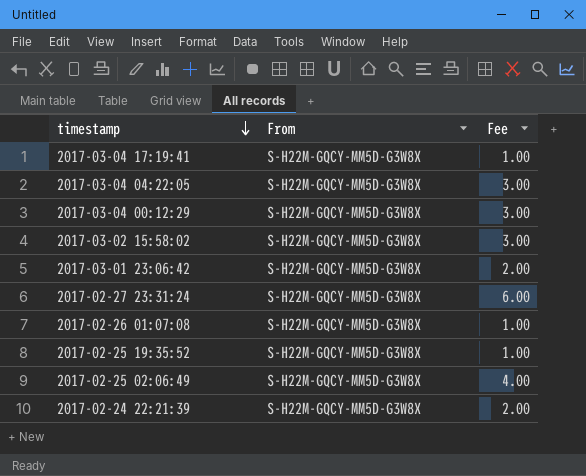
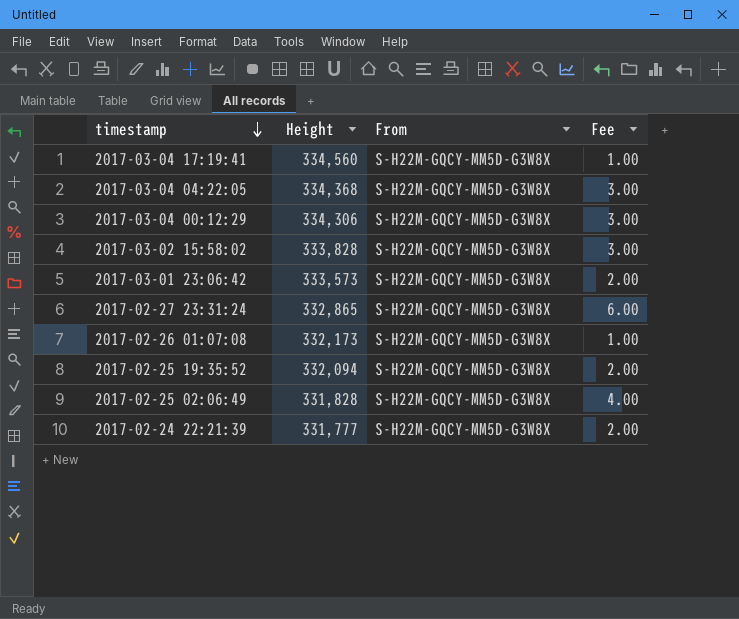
column Height | position: none -> 2
2017-02-25 19:35:52 | Fee: 1.00 -> 2.00

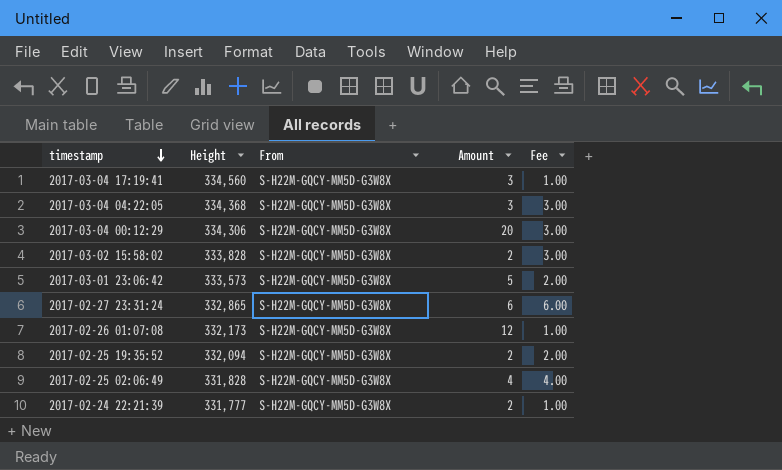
column Amount | position: none -> 4
2017-02-24 22:21:39 | Fee: 2.00 -> 1.00

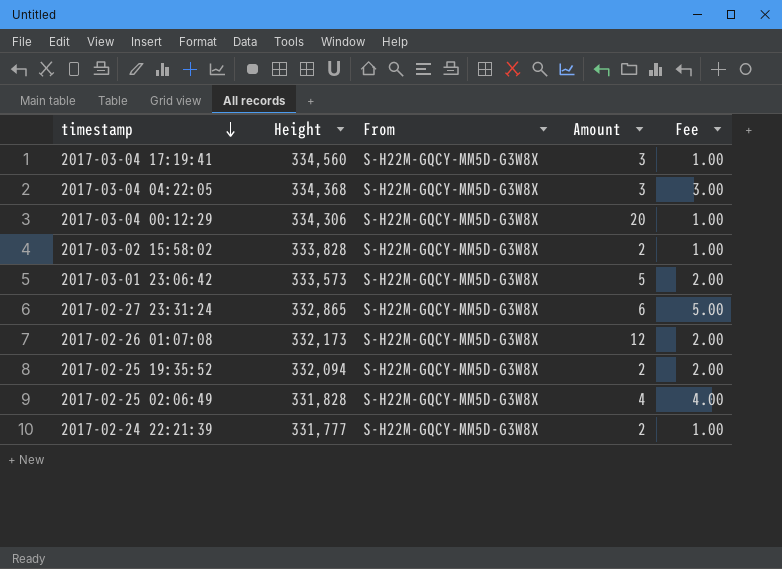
2017-03-04 00:12:29 | Fee: 3.00 -> 1.00
2017-03-02 15:58:02 | Fee: 3.00 -> 1.00
2017-02-27 23:31:24 | Fee: 6.00 -> 5.00
2017-02-26 01:07:08 | Fee: 1.00 -> 2.00

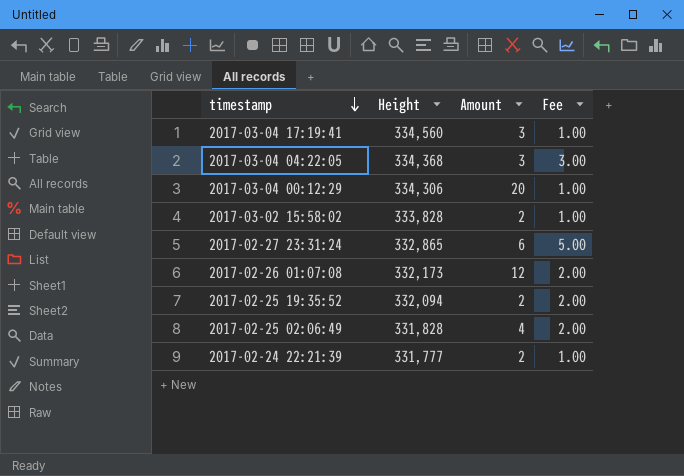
column From | position: 3 -> none
row 2017-03-01 23:06:42: 333,573 | S-H22M-GQCY-MM5D-G3W8X | 5 | 2.00 -> none
2017-02-25 02:06:49 | Fee: 4.00 -> 2.00

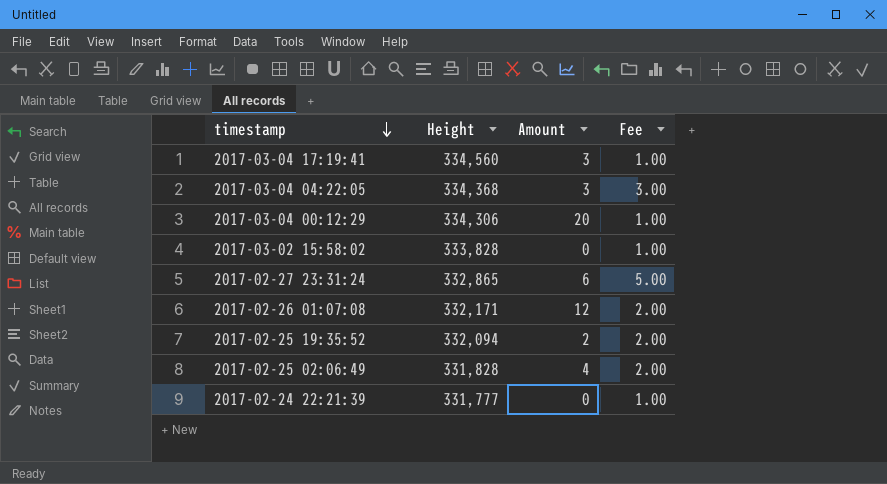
2017-03-02 15:58:02 | Amount: 2 -> 0
2017-02-26 01:07:08 | Height: 332,173 -> 332,171
2017-02-24 22:21:39 | Amount: 2 -> 0

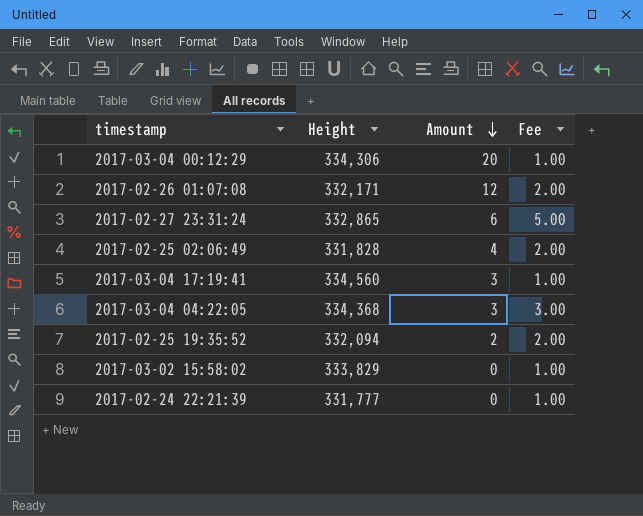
row order: timestamp descending -> Amount descending
2017-03-02 15:58:02 | Height: 333,828 -> 333,829

